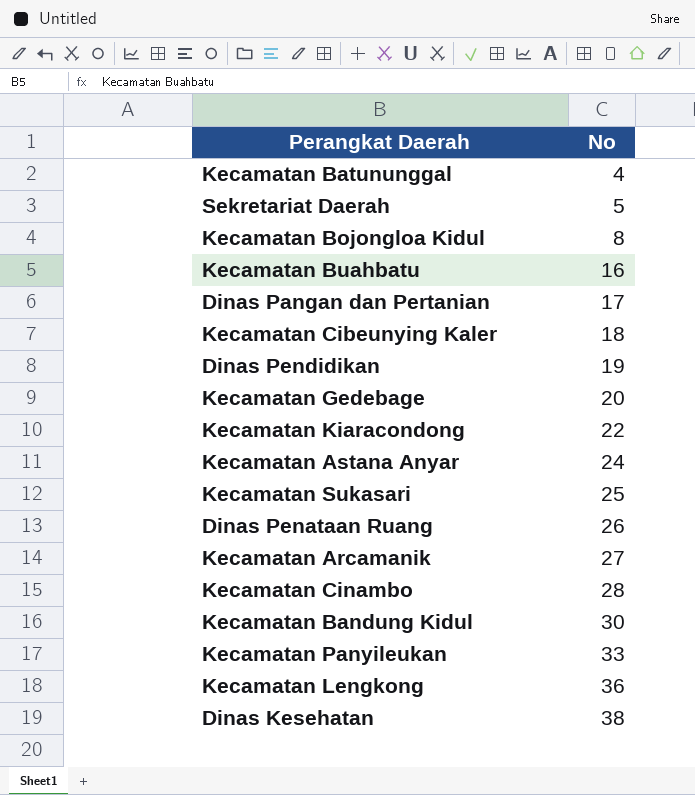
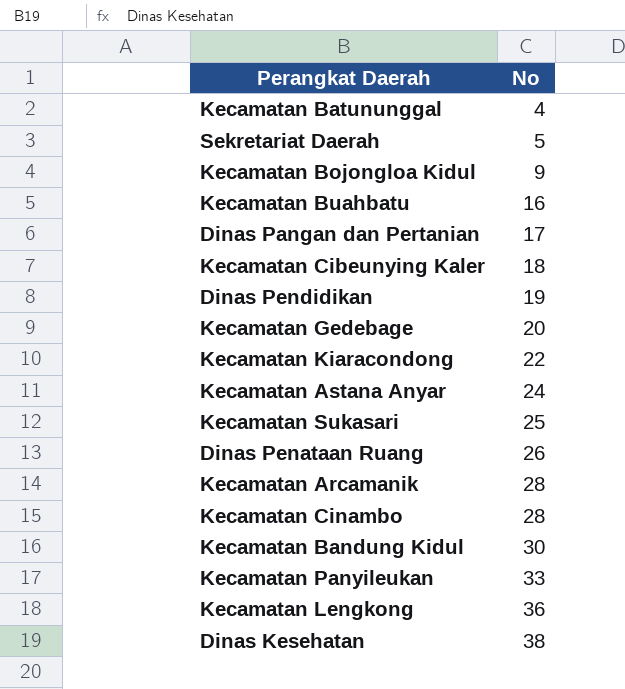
Kecamatan Bojongloa Kidul | No: 8 -> 9
Kecamatan Arcamanik | No: 27 -> 28

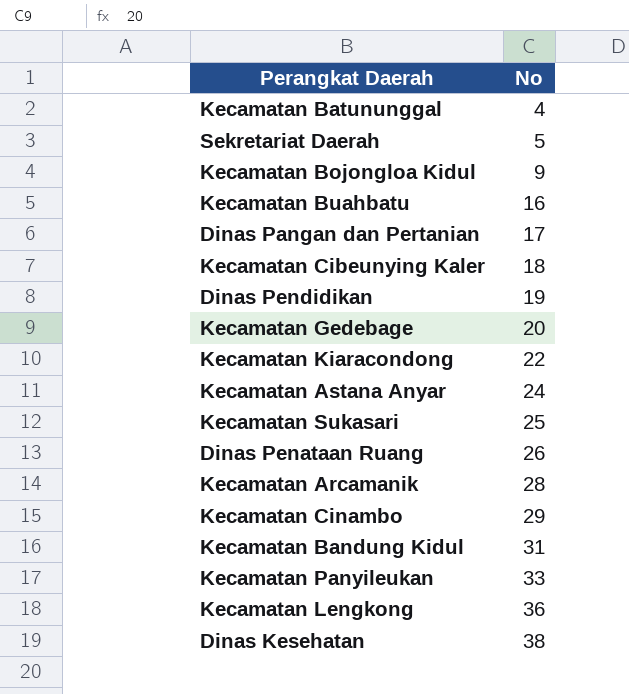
Kecamatan Cinambo | No: 28 -> 29
Kecamatan Bandung Kidul | No: 30 -> 31

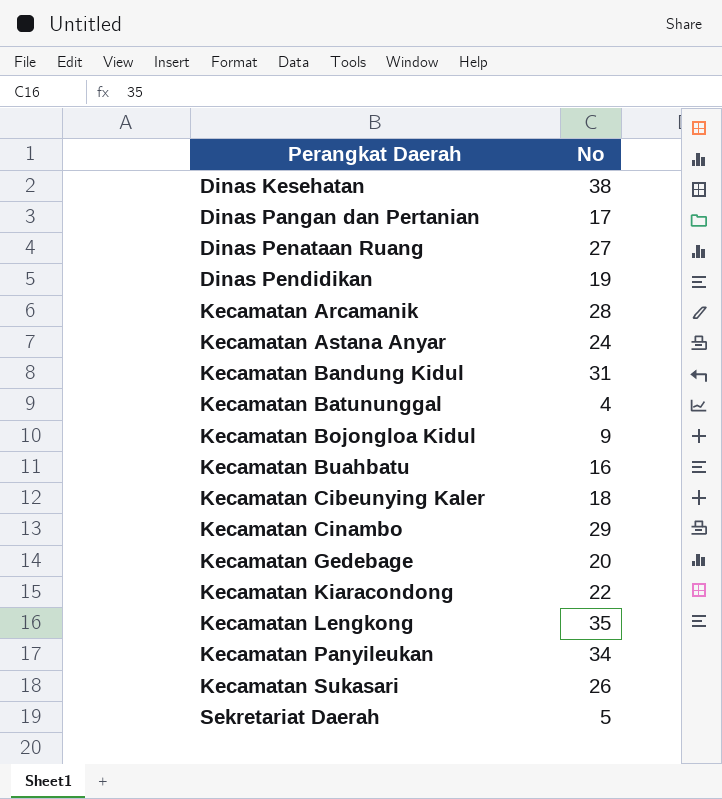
row order: No ascending -> Perangkat Daerah ascending
Dinas Penataan Ruang | No: 26 -> 27
Kecamatan Lengkong | No: 36 -> 35
Kecamatan Panyileukan | No: 33 -> 34
Kecamatan Sukasari | No: 25 -> 26

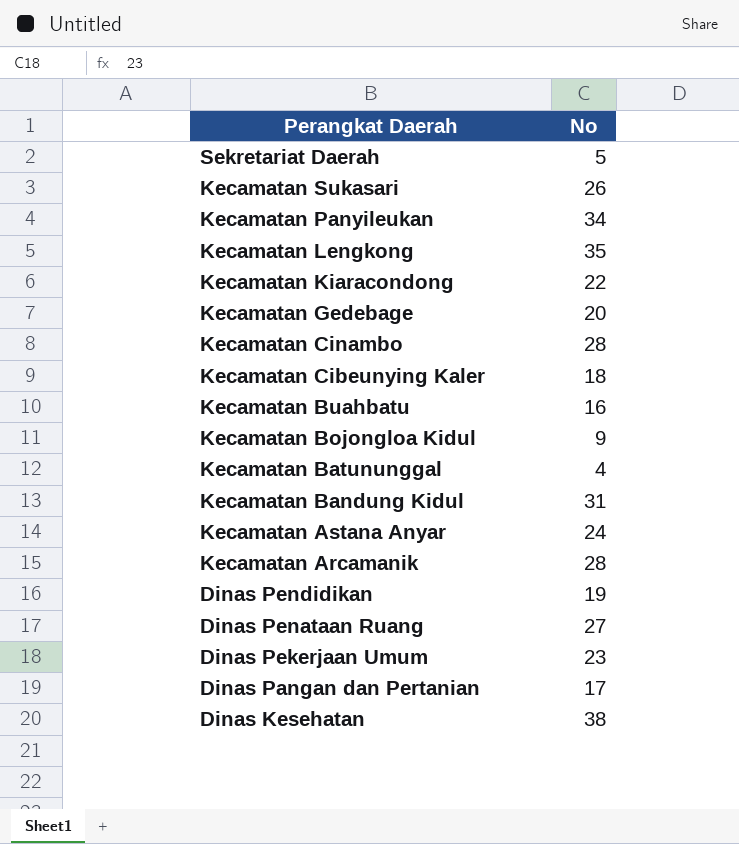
row order: Perangkat Daerah ascending -> Perangkat Daerah descending
Kecamatan Cinambo | No: 29 -> 28
row Dinas Pekerjaan Umum: none -> 23

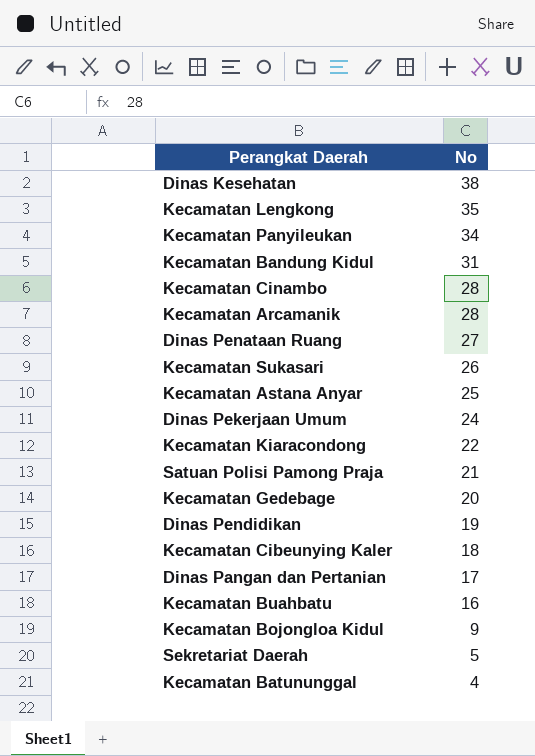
row order: Perangkat Daerah descending -> No descending
Kecamatan Astana Anyar | No: 24 -> 25
Dinas Pekerjaan Umum | No: 23 -> 24
row Satuan Polisi Pamong Praja: none -> 21

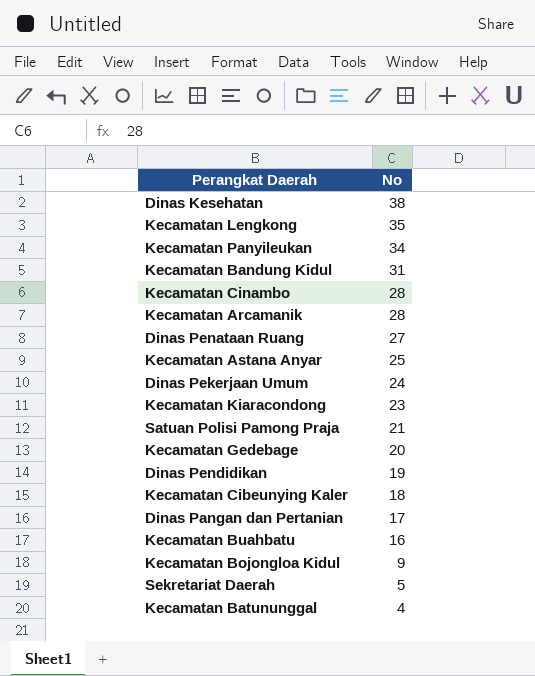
row Kecamatan Sukasari: 26 -> none
Kecamatan Kiaracondong | No: 22 -> 23

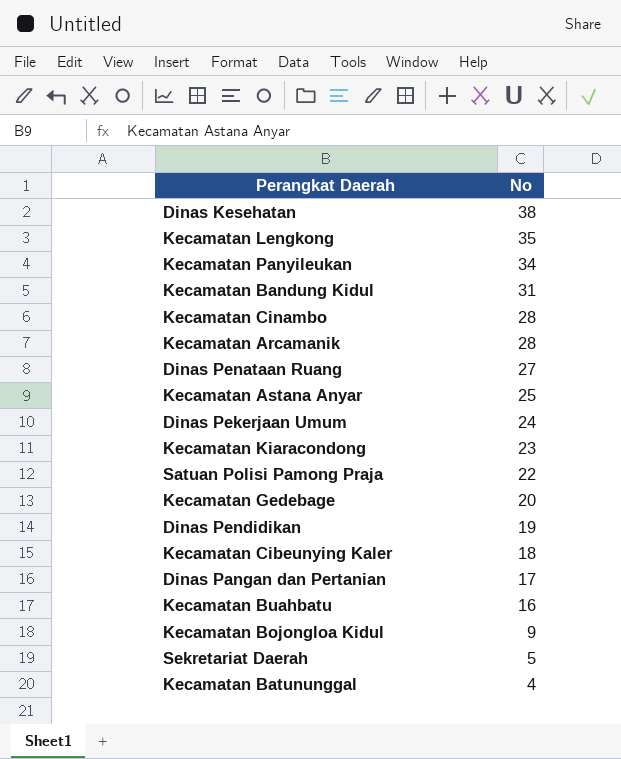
Satuan Polisi Pamong Praja | No: 21 -> 22

